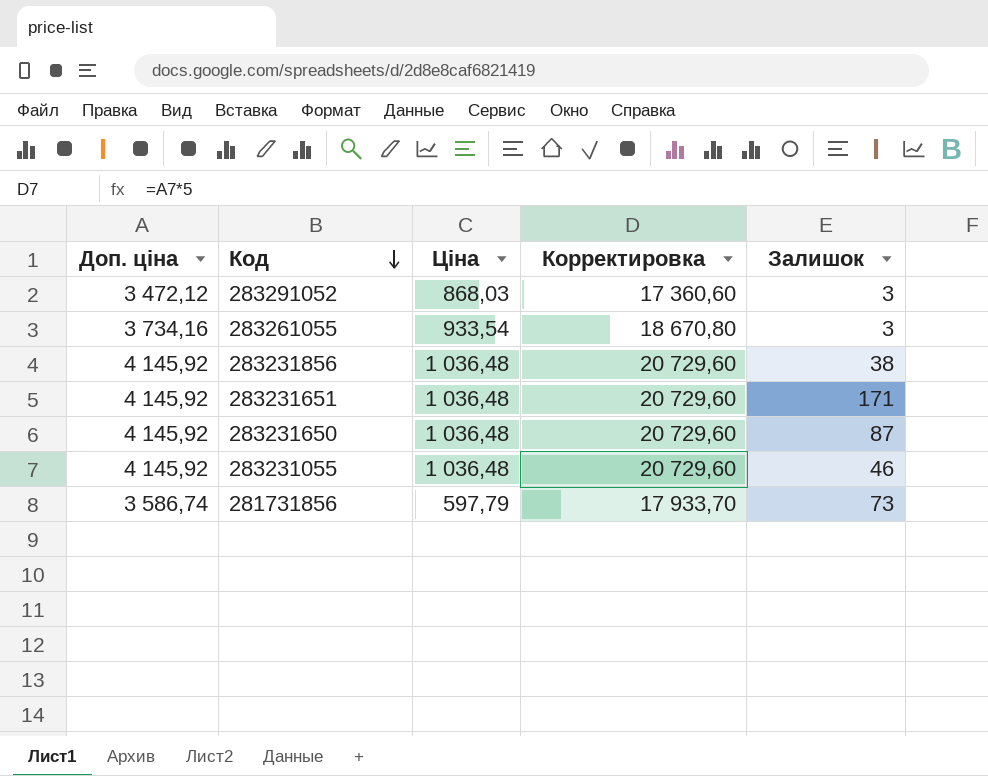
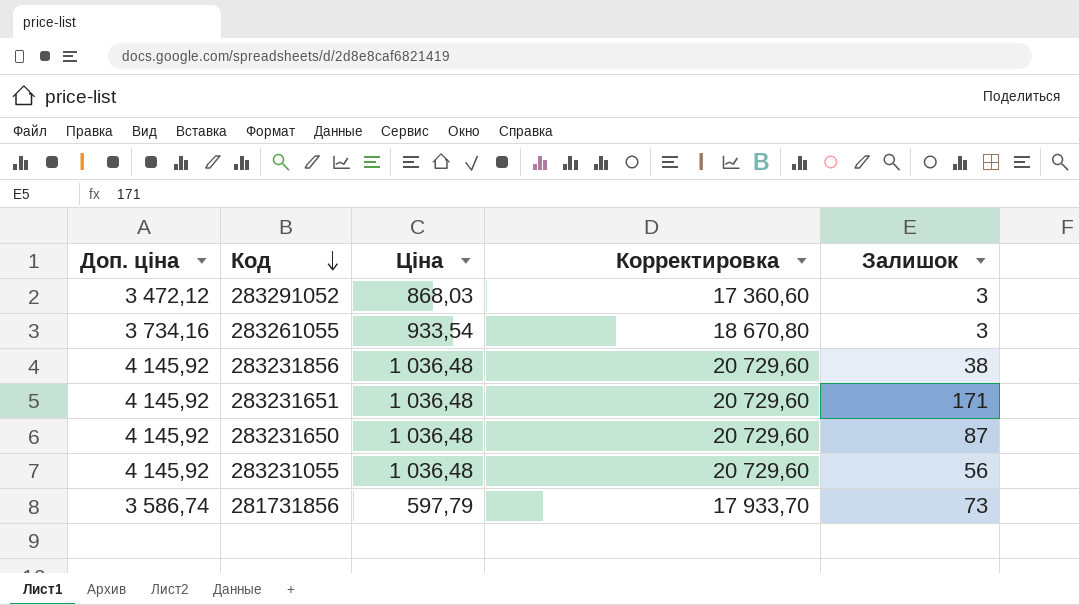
283231055 | Залишок: 46 -> 56

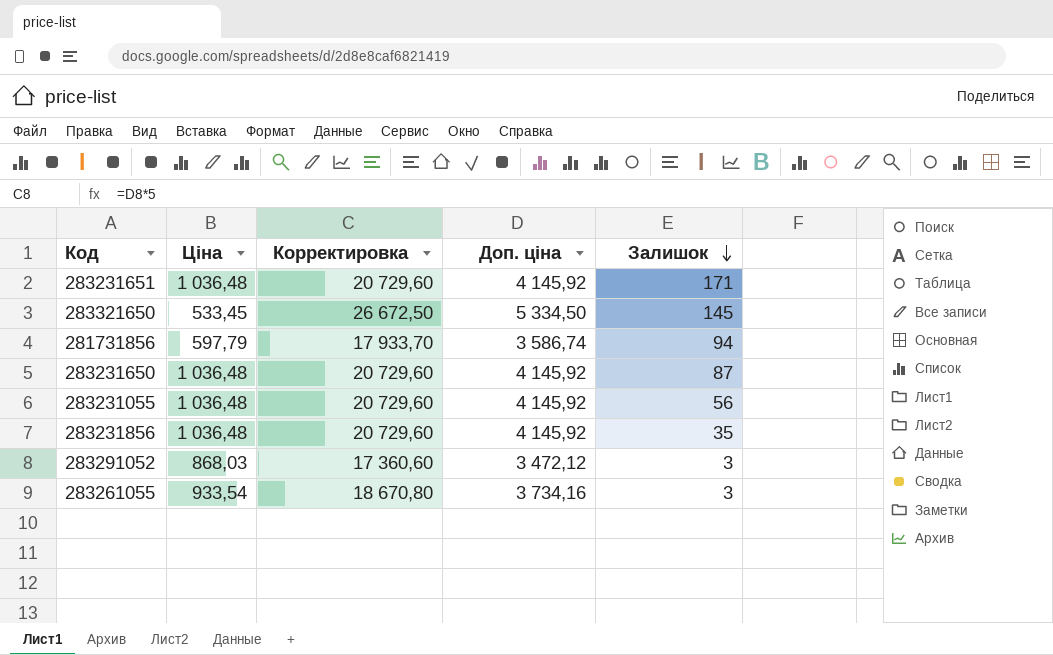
row order: Код descending -> Залишок descending
column Доп. ціна | position: 1 -> 4
row 283321650: none -> 533,45 | 26 672,50 | 5 334,50 | 145
281731856 | Залишок: 73 -> 94
283231856 | Залишок: 38 -> 35

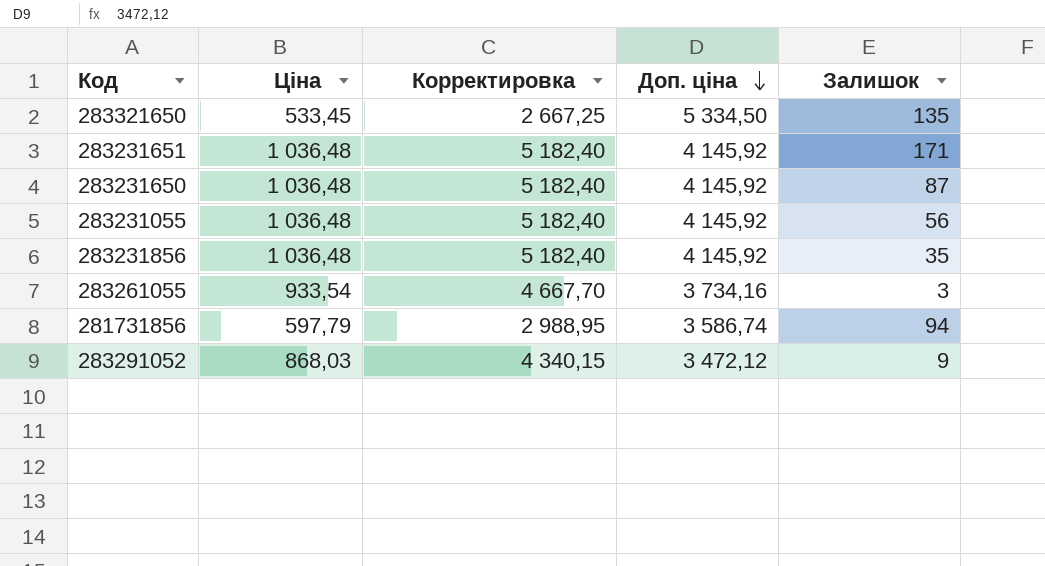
row order: Залишок descending -> Доп. ціна descending
column Корректировка | formula: [Доп. ціна] * 5 -> [Ціна] * 5
283321650 | Залишок: 145 -> 135
283291052 | Залишок: 3 -> 9

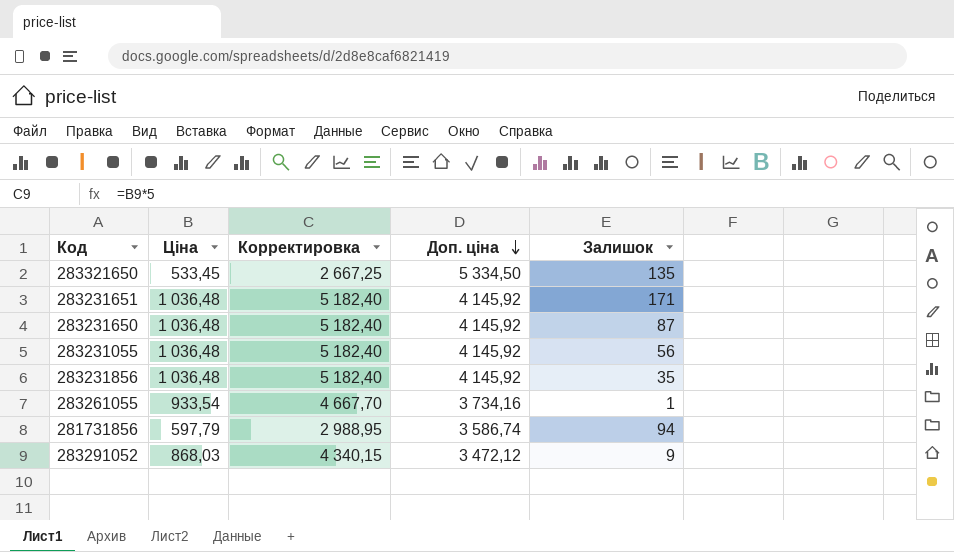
283261055 | Залишок: 3 -> 1

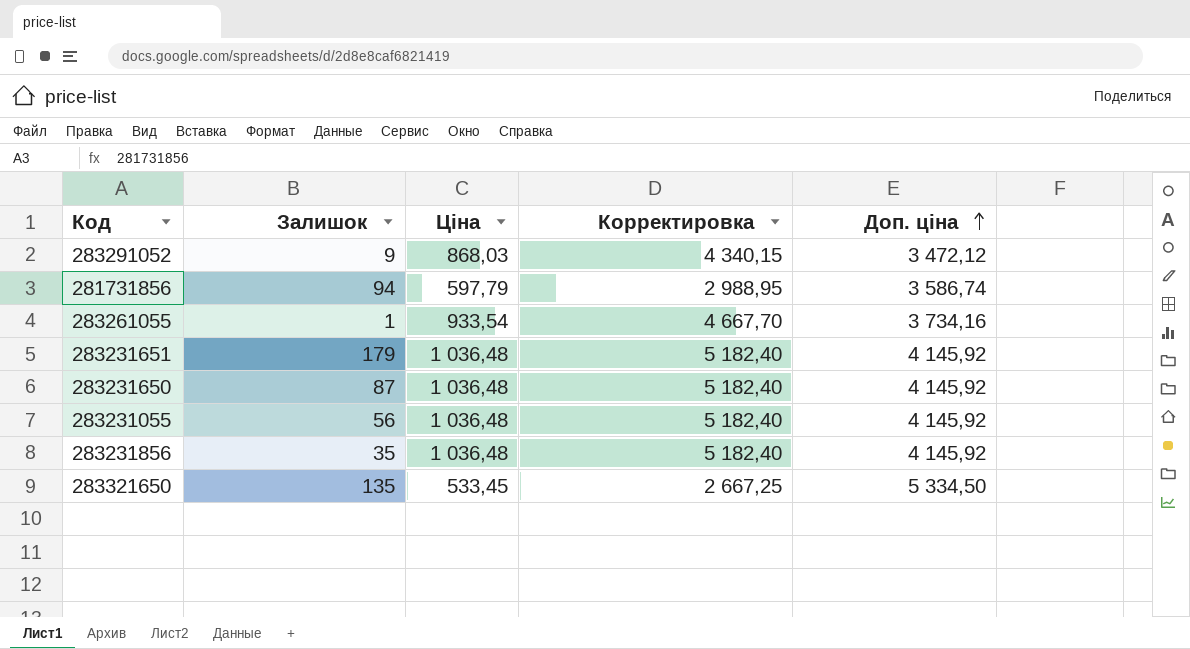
row order: Доп. ціна descending -> Доп. ціна ascending
column Залишок | position: 5 -> 2
283231651 | Залишок: 171 -> 179

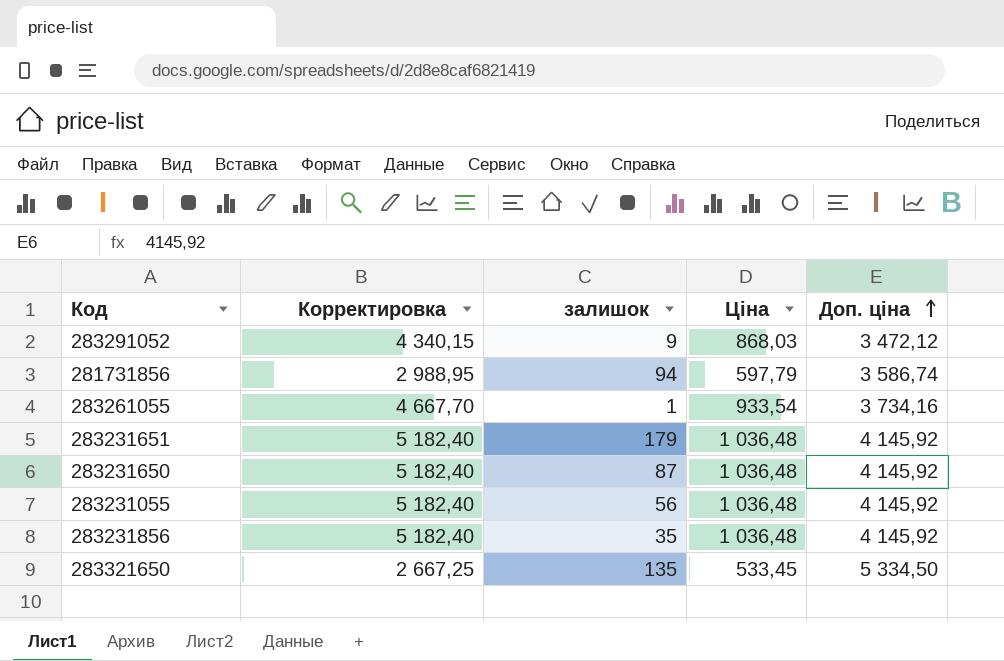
column Корректировка | position: 4 -> 2
column name: Залишок -> залишок

